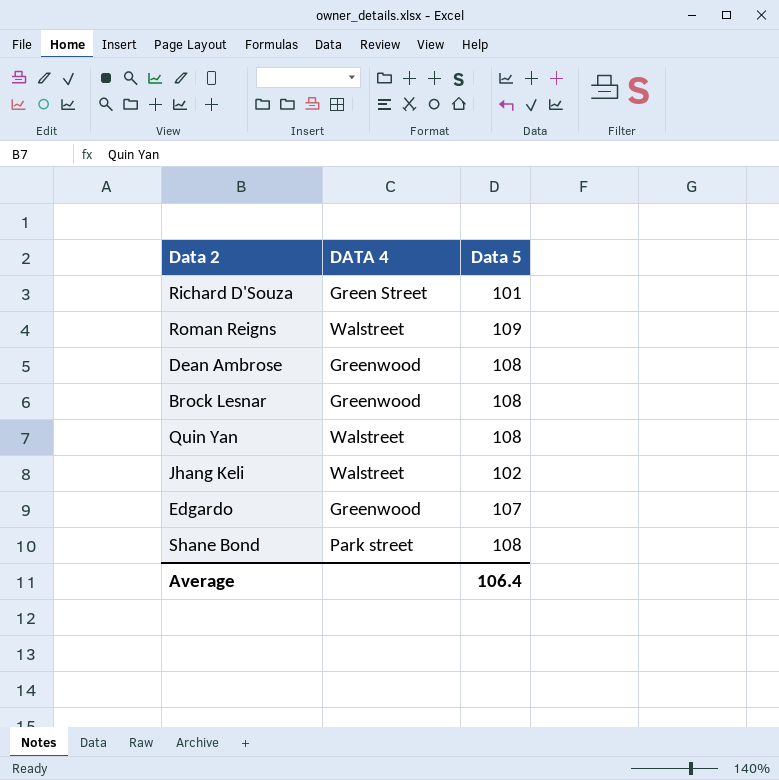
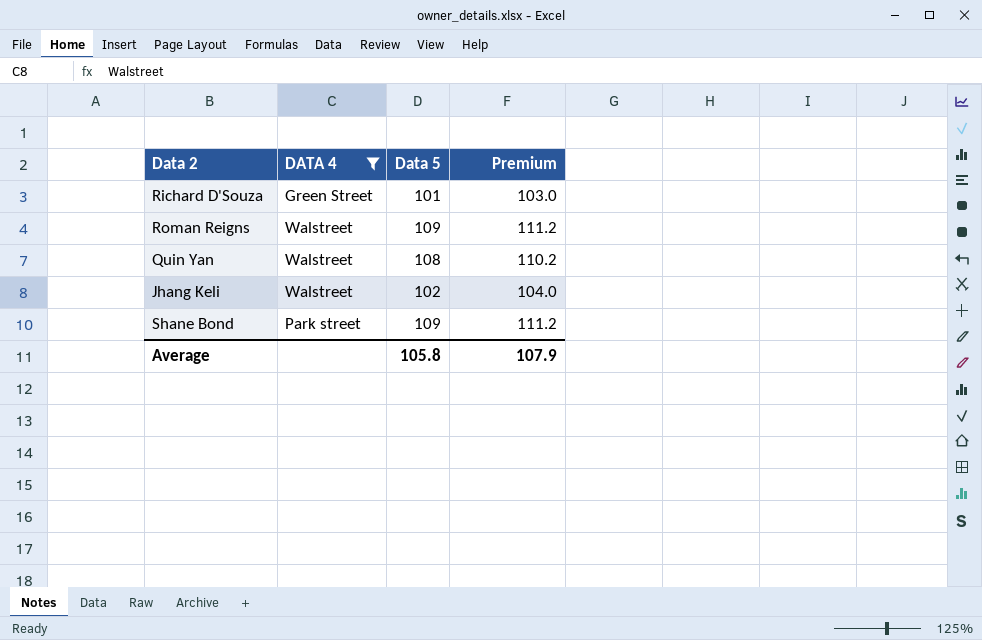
filter: none -> DATA 4 != Greenwood
column Premium | formula: none -> [Data 5] * 1.02
Shane Bond | Data 5: 108 -> 109
Average | Data 5: 106.4 -> 105.8

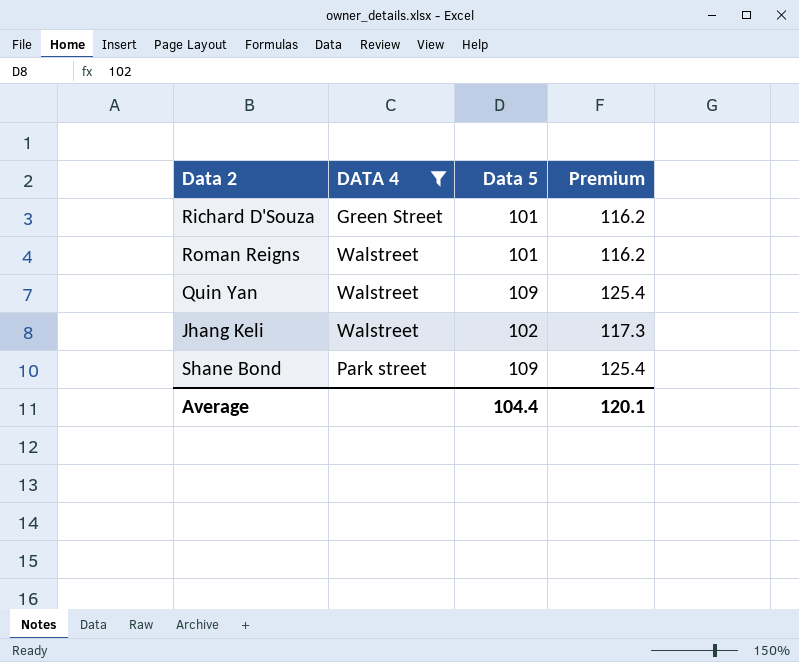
column Premium | formula: [Data 5] * 1.02 -> [Data 5] * 1.15
Roman Reigns | Data 5: 109 -> 101
Quin Yan | Data 5: 108 -> 109
Average | Data 5: 105.8 -> 104.4
Average | Premium: 107.9 -> 120.1

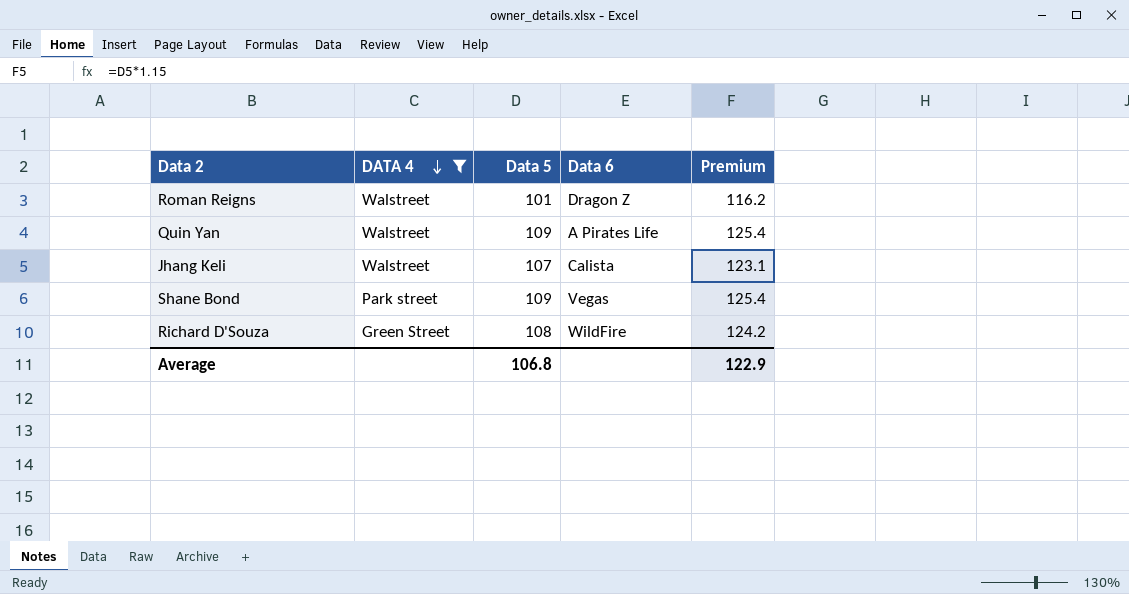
row order: none -> DATA 4 descending
column Data 6 | position: none -> 4
Jhang Keli | Data 5: 102 -> 107
Jhang Keli | Premium: 117.3 -> 123.1
Richard D'Souza | Data 5: 101 -> 108
Richard D'Souza | Premium: 116.2 -> 124.2
Average | Data 5: 104.4 -> 106.8
Average | Premium: 120.1 -> 122.9

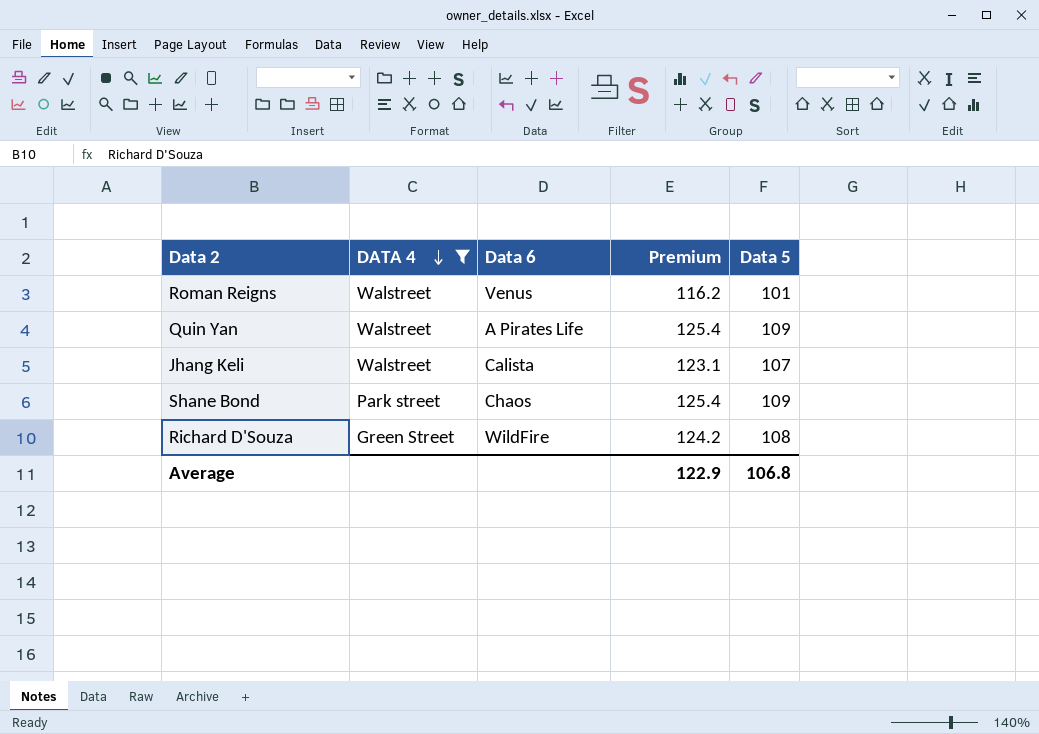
column Data 5 | position: 3 -> 5
Roman Reigns | Data 6: Dragon Z -> Venus
Shane Bond | Data 6: Vegas -> Chaos

